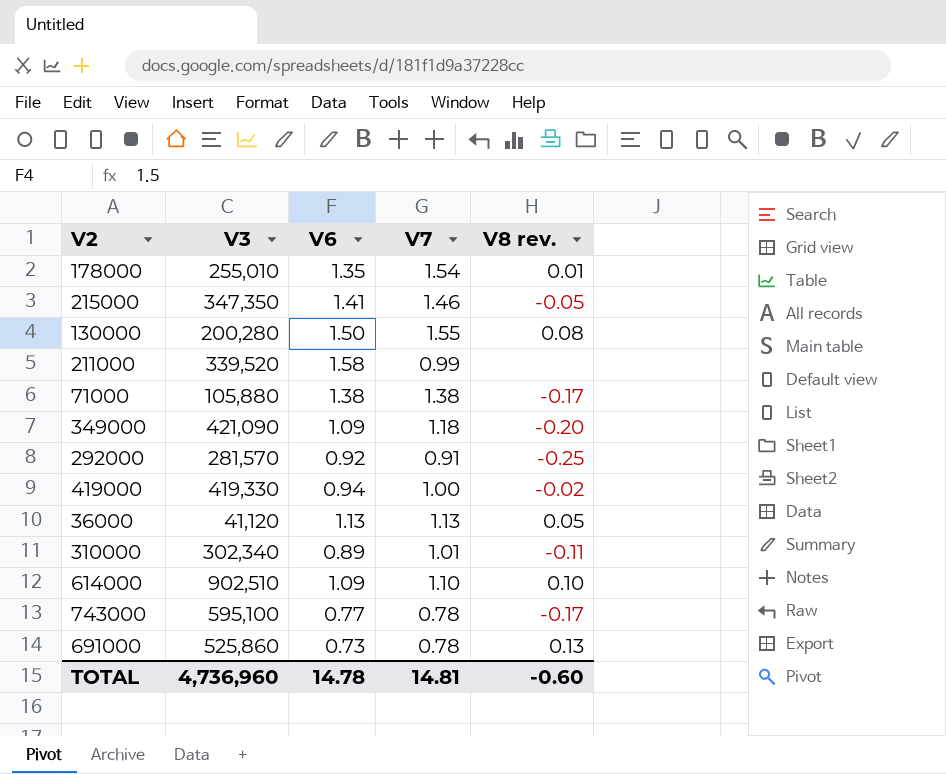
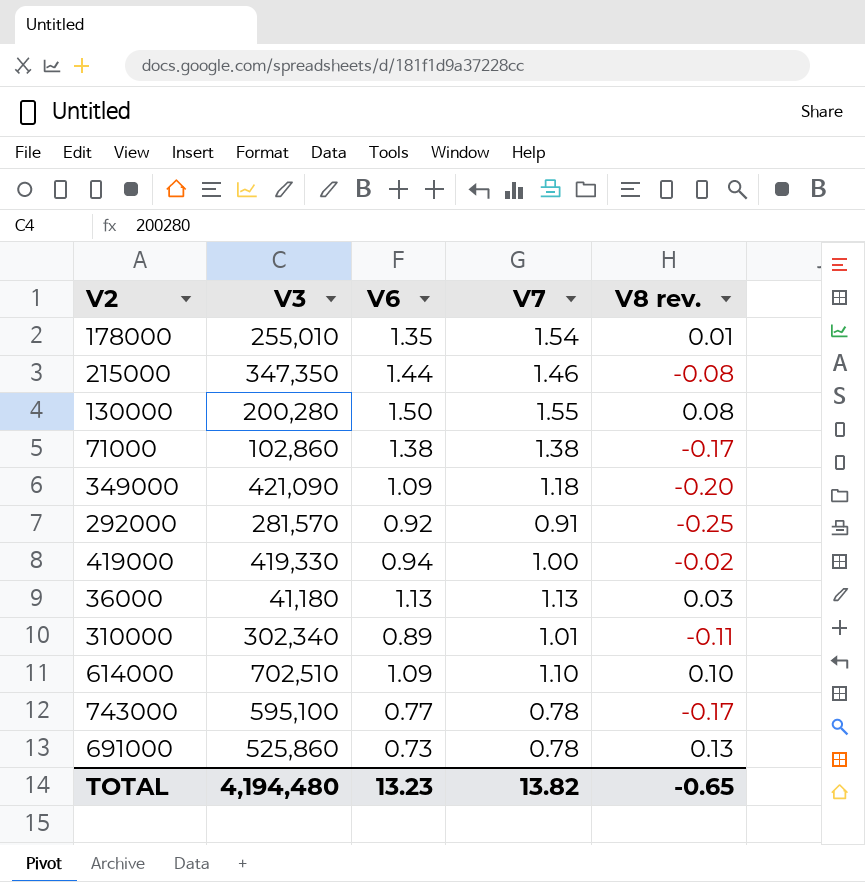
row 211000: 339,520 | 1.58 | 0.99 | none -> none
215000 | V6: 1.41 -> 1.44
215000 | V8 rev.: -0.05 -> -0.08
71000 | V3: 105,880 -> 102,860
36000 | V3: 41,120 -> 41,180
36000 | V8 rev.: 0.05 -> 0.03
614000 | V3: 902,510 -> 702,510
TOTAL | V3: 4,736,960 -> 4,194,480
TOTAL | V6: 14.78 -> 13.23
TOTAL | V7: 14.81 -> 13.82
TOTAL | V8 rev.: -0.60 -> -0.65

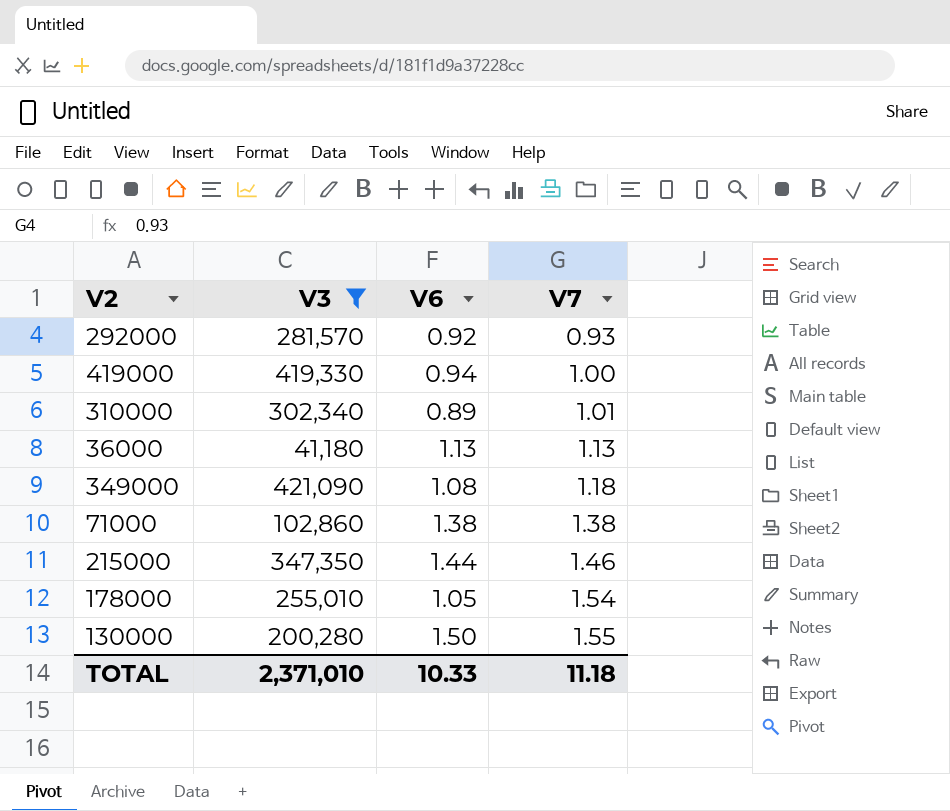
filter: none -> V3 <= 421,090
row order: none -> V7 ascending
column V8 rev. | position: 5 -> none
292000 | V7: 0.91 -> 0.93
349000 | V6: 1.09 -> 1.08
178000 | V6: 1.35 -> 1.05
TOTAL | V3: 4,194,480 -> 2,371,010
TOTAL | V6: 13.23 -> 10.33
TOTAL | V7: 13.82 -> 11.18

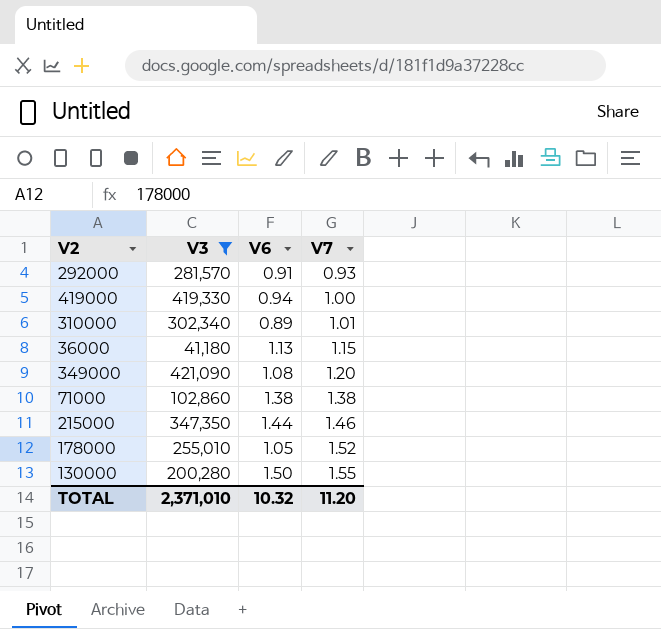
292000 | V6: 0.92 -> 0.91
36000 | V7: 1.13 -> 1.15
349000 | V7: 1.18 -> 1.20
178000 | V7: 1.54 -> 1.52
TOTAL | V6: 10.33 -> 10.32
TOTAL | V7: 11.18 -> 11.20

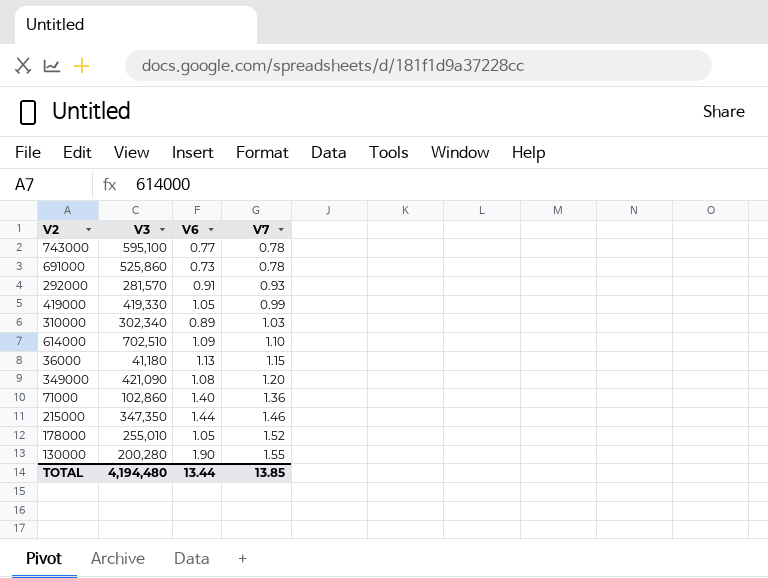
filter: V3 <= 421,090 -> none
419000 | V6: 0.94 -> 1.05
419000 | V7: 1.00 -> 0.99
310000 | V7: 1.01 -> 1.03
71000 | V6: 1.38 -> 1.40
71000 | V7: 1.38 -> 1.36
130000 | V6: 1.50 -> 1.90
TOTAL | V3: 2,371,010 -> 4,194,480
TOTAL | V6: 10.32 -> 13.44
TOTAL | V7: 11.20 -> 13.85

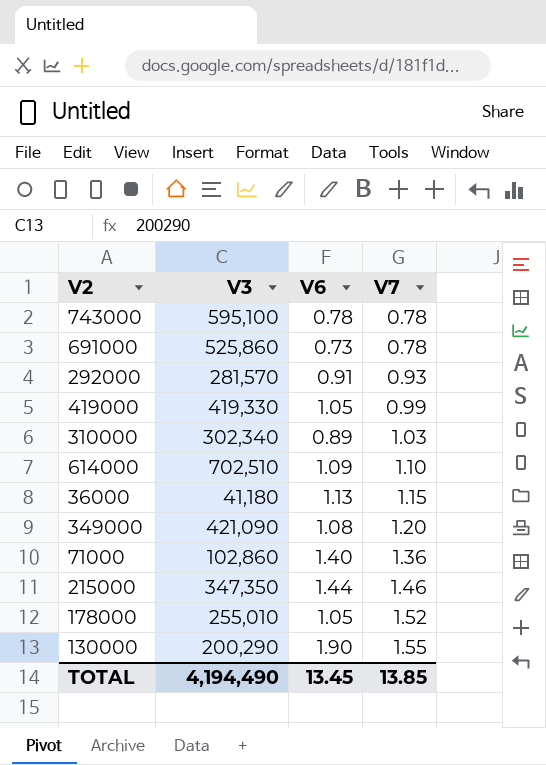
743000 | V6: 0.77 -> 0.78
130000 | V3: 200,280 -> 200,290
TOTAL | V3: 4,194,480 -> 4,194,490
TOTAL | V6: 13.44 -> 13.45

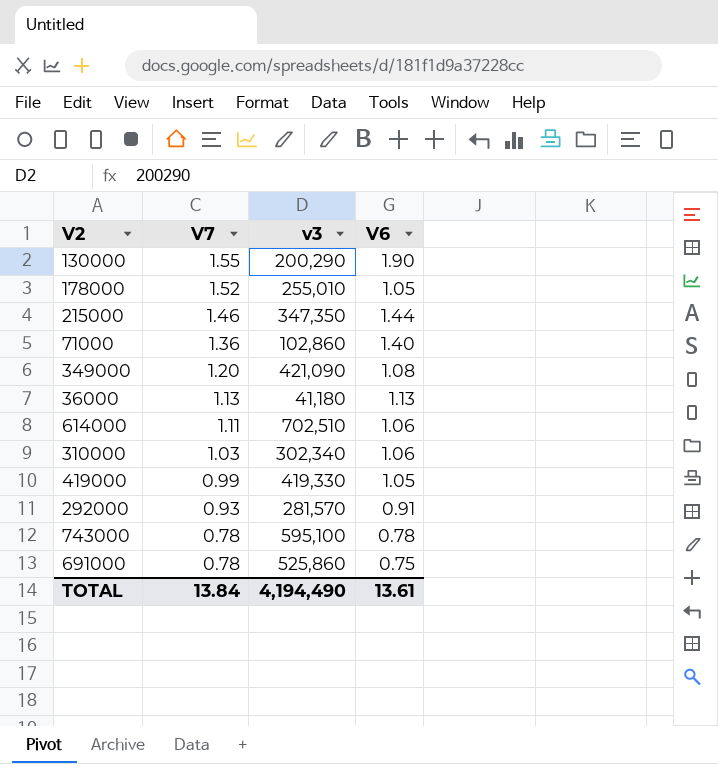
row order: V7 ascending -> V7 descending
column V7 | position: 4 -> 2
column name: V3 -> v3
36000 | V7: 1.15 -> 1.13
614000 | V7: 1.10 -> 1.11
614000 | V6: 1.09 -> 1.06
310000 | V6: 0.89 -> 1.06
691000 | V6: 0.73 -> 0.75
TOTAL | V7: 13.85 -> 13.84
TOTAL | V6: 13.45 -> 13.61

